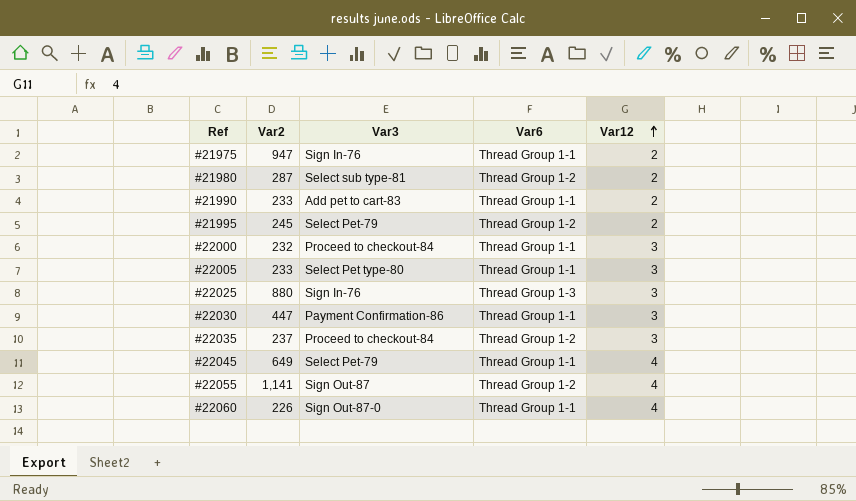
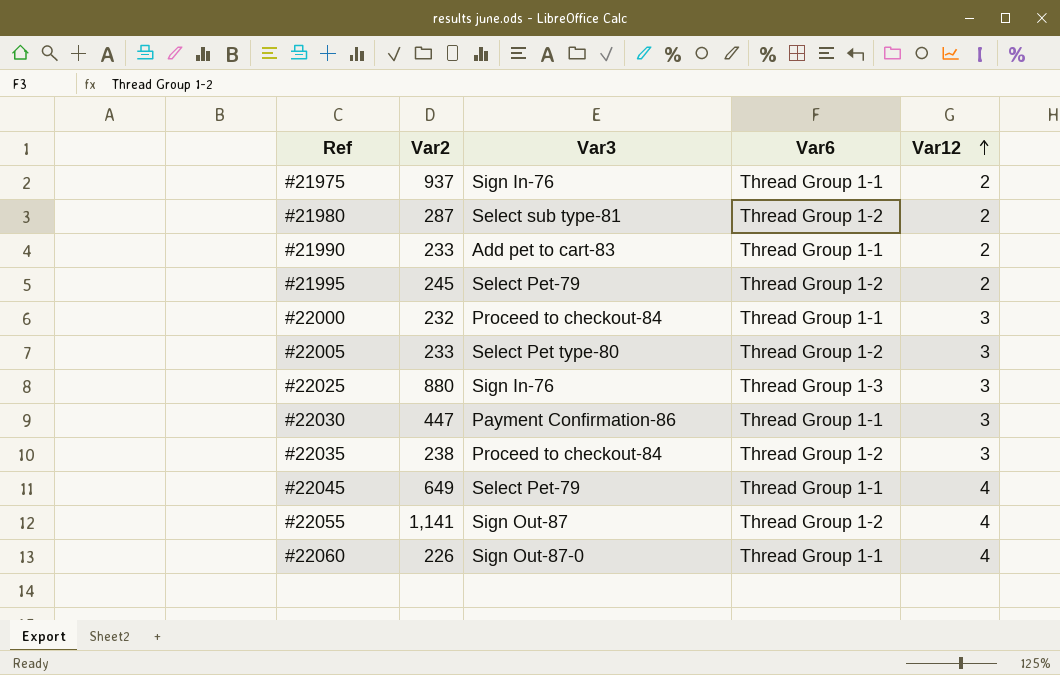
#21975 | Var2: 947 -> 937
#22005 | Var6: Thread Group 1-1 -> Thread Group 1-2
#22035 | Var2: 237 -> 238

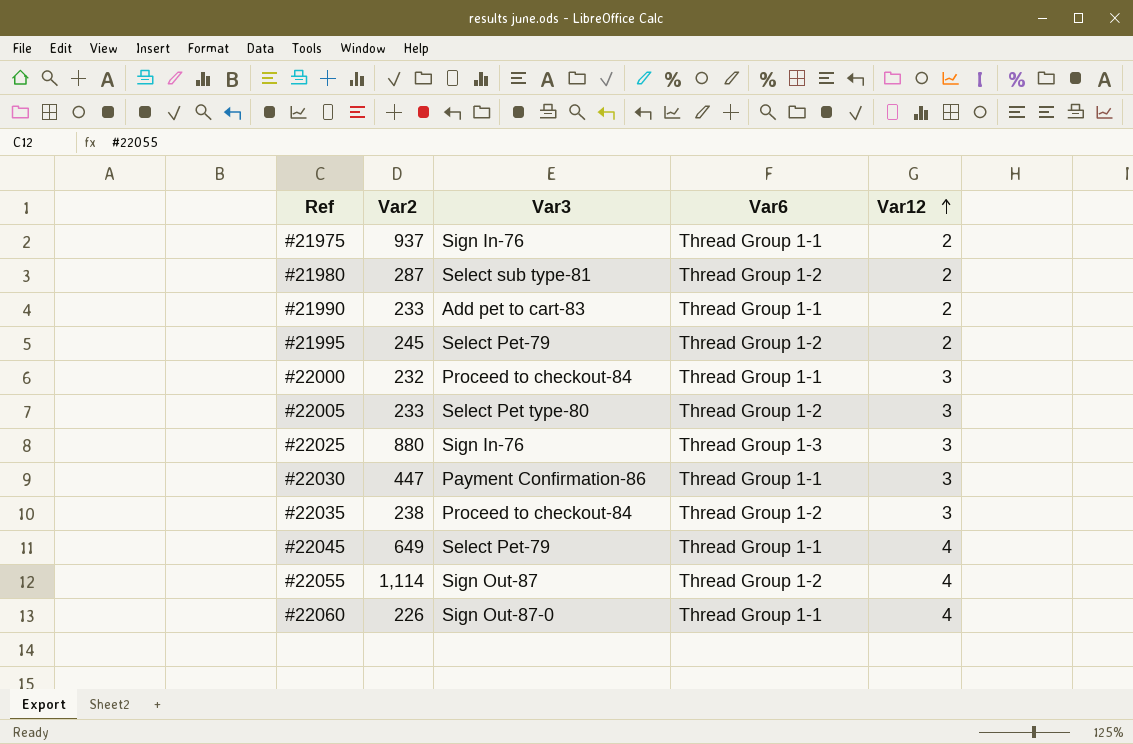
#22055 | Var2: 1,141 -> 1,114

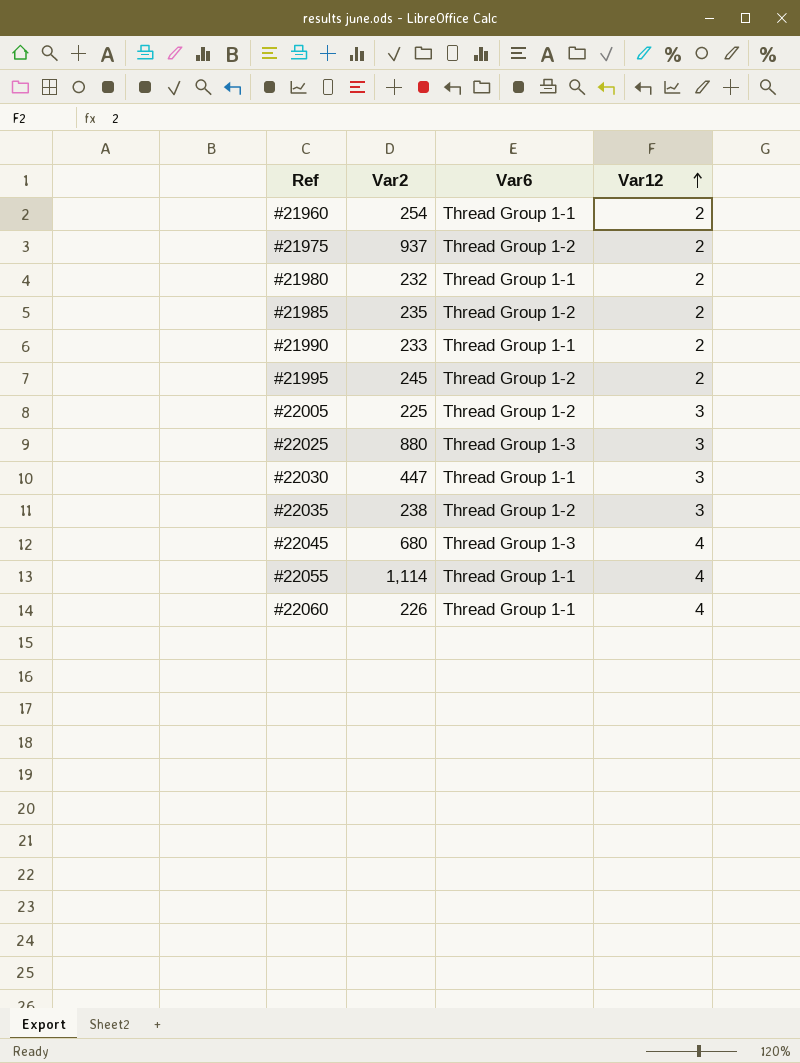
column Var3 | position: 3 -> none
row #22000: 232 | Proceed to checkout-84 | Thread Group 1-1 | 3 -> none
row #21960: none -> 254 | Thread Group 1-1 | 2
#21975 | Var6: Thread Group 1-1 -> Thread Group 1-2
#21980 | Var2: 287 -> 232
#21980 | Var6: Thread Group 1-2 -> Thread Group 1-1
row #21985: none -> 235 | Thread Group 1-2 | 2
#22005 | Var2: 233 -> 225
#22045 | Var2: 649 -> 680
#22045 | Var6: Thread Group 1-1 -> Thread Group 1-3
#22055 | Var6: Thread Group 1-2 -> Thread Group 1-1

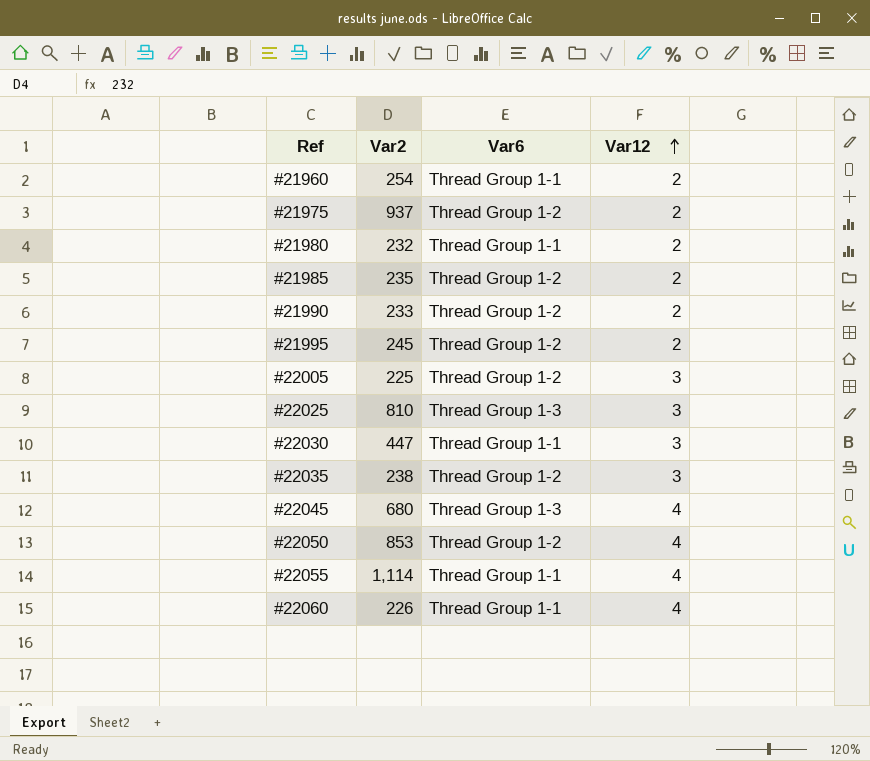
#21990 | Var6: Thread Group 1-1 -> Thread Group 1-2
#22025 | Var2: 880 -> 810
row #22050: none -> 853 | Thread Group 1-2 | 4

